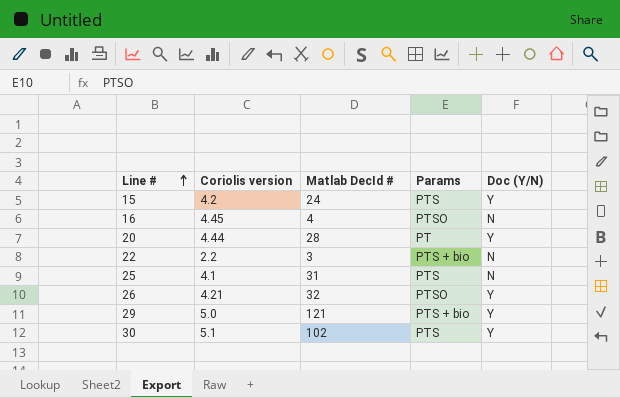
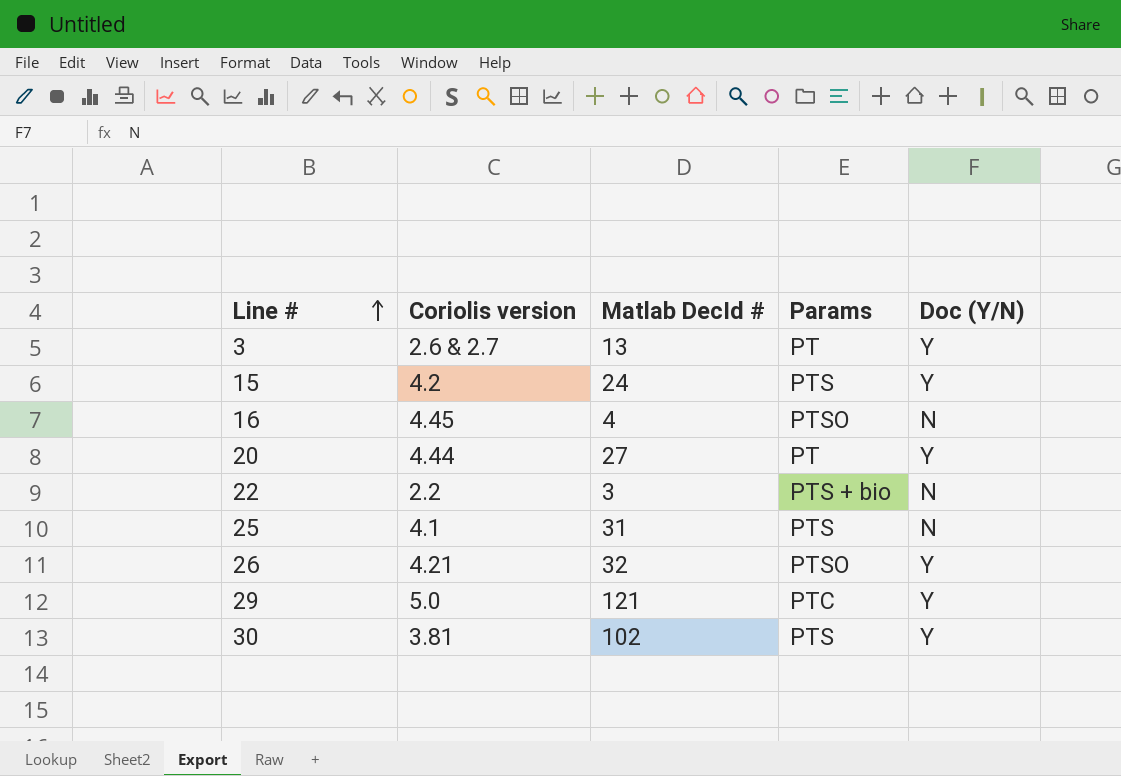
row 3: none -> 2.6 & 2.7 | 13 | PT | Y
20 | Matlab DecId #: 28 -> 27
29 | Params: PTS + bio -> PTC
30 | Coriolis version: 5.1 -> 3.81

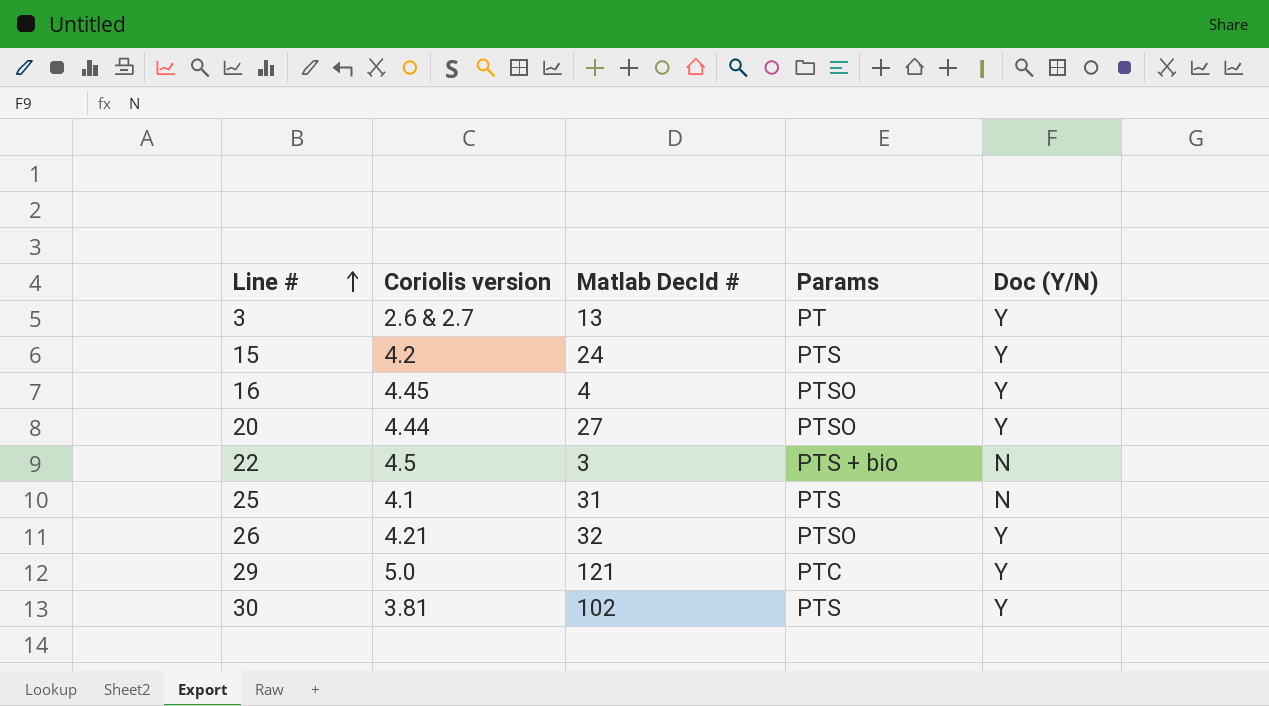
16 | Doc (Y/N): N -> Y
20 | Params: PT -> PTSO
22 | Coriolis version: 2.2 -> 4.5

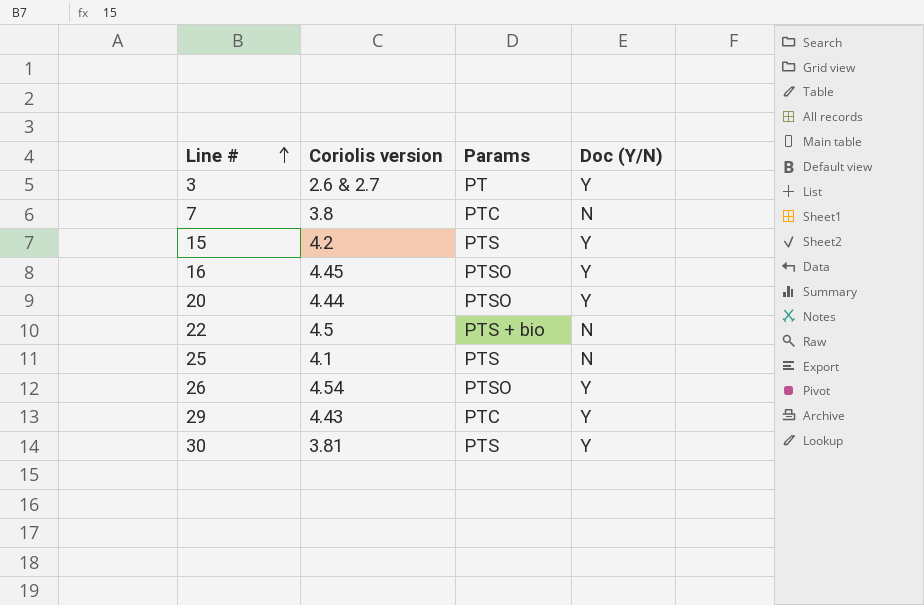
column Matlab DecId # | position: 3 -> none
row 7: none -> 3.8 | PTC | N
26 | Coriolis version: 4.21 -> 4.54
29 | Coriolis version: 5.0 -> 4.43

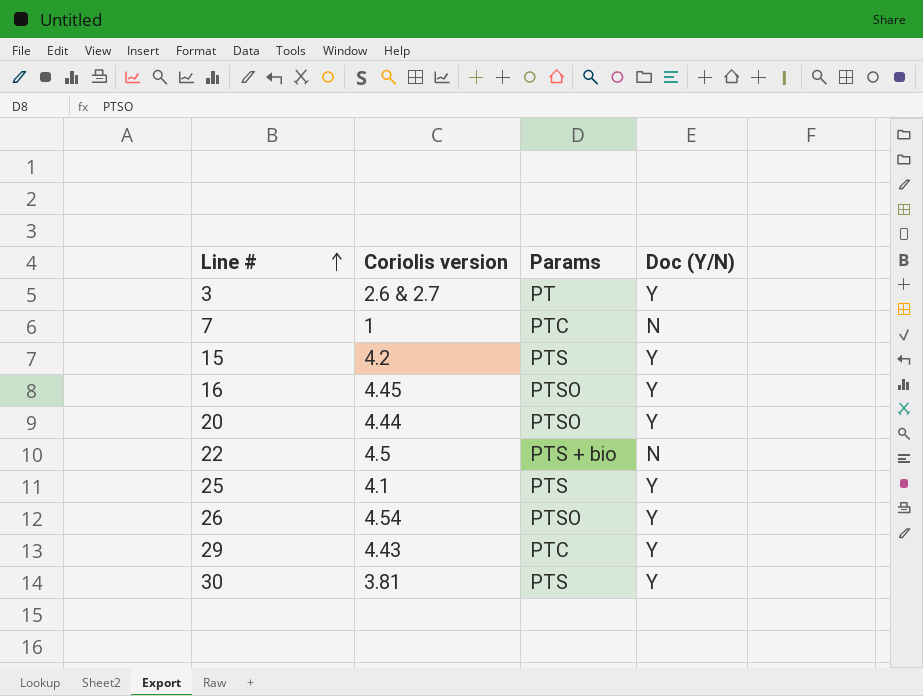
7 | Coriolis version: 3.8 -> 1
25 | Doc (Y/N): N -> Y

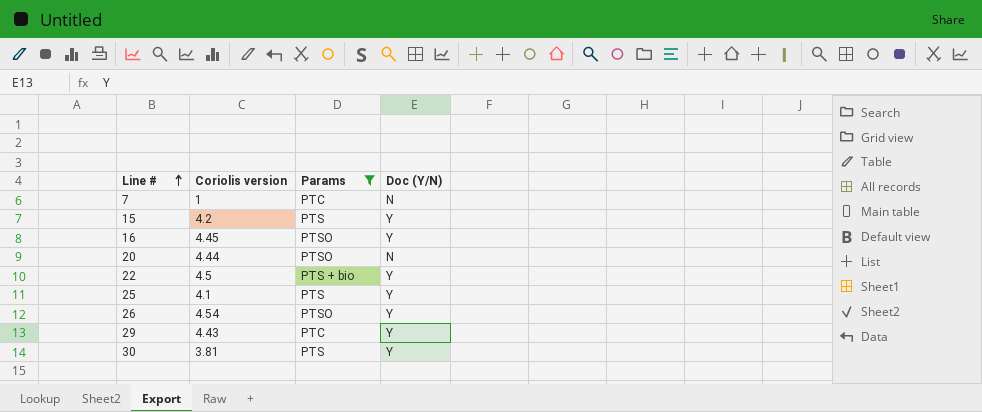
filter: none -> Params != PT
20 | Doc (Y/N): Y -> N
22 | Doc (Y/N): N -> Y

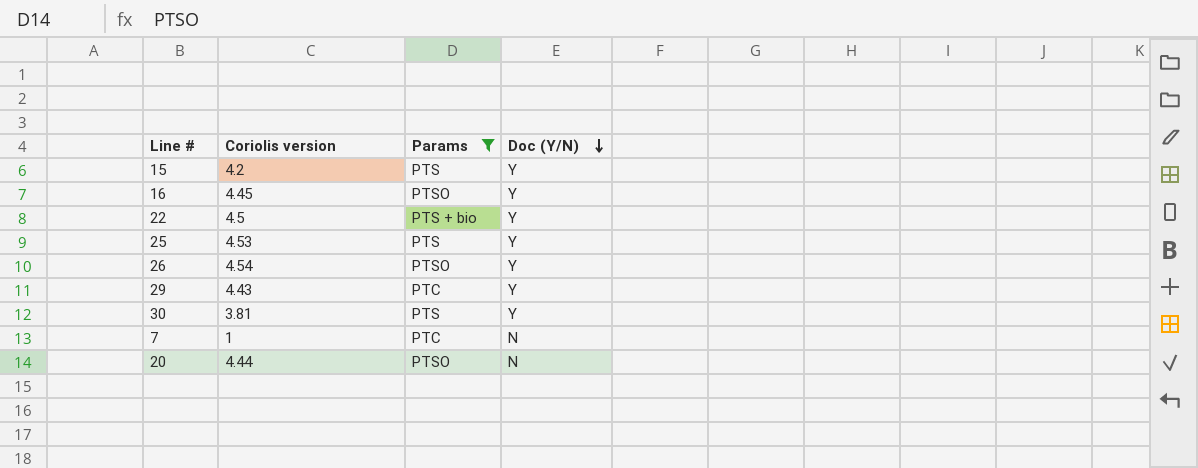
row order: Line # ascending -> Doc (Y/N) descending
25 | Coriolis version: 4.1 -> 4.53

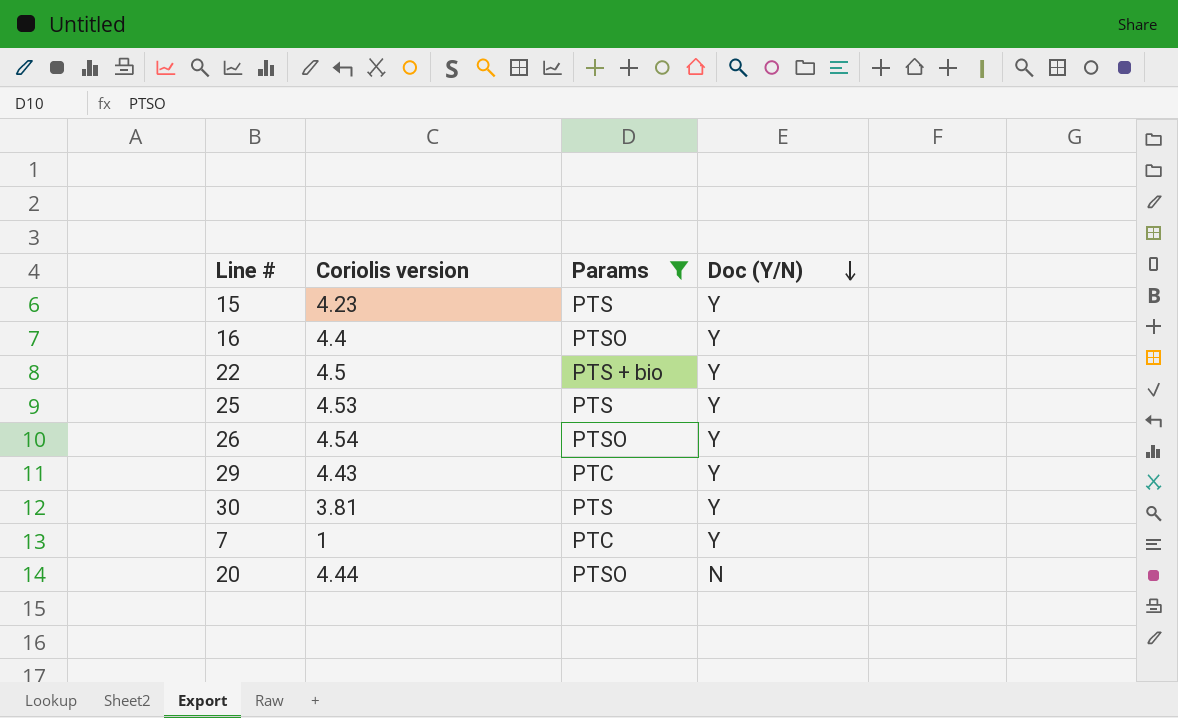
15 | Coriolis version: 4.2 -> 4.23
16 | Coriolis version: 4.45 -> 4.4
7 | Doc (Y/N): N -> Y

